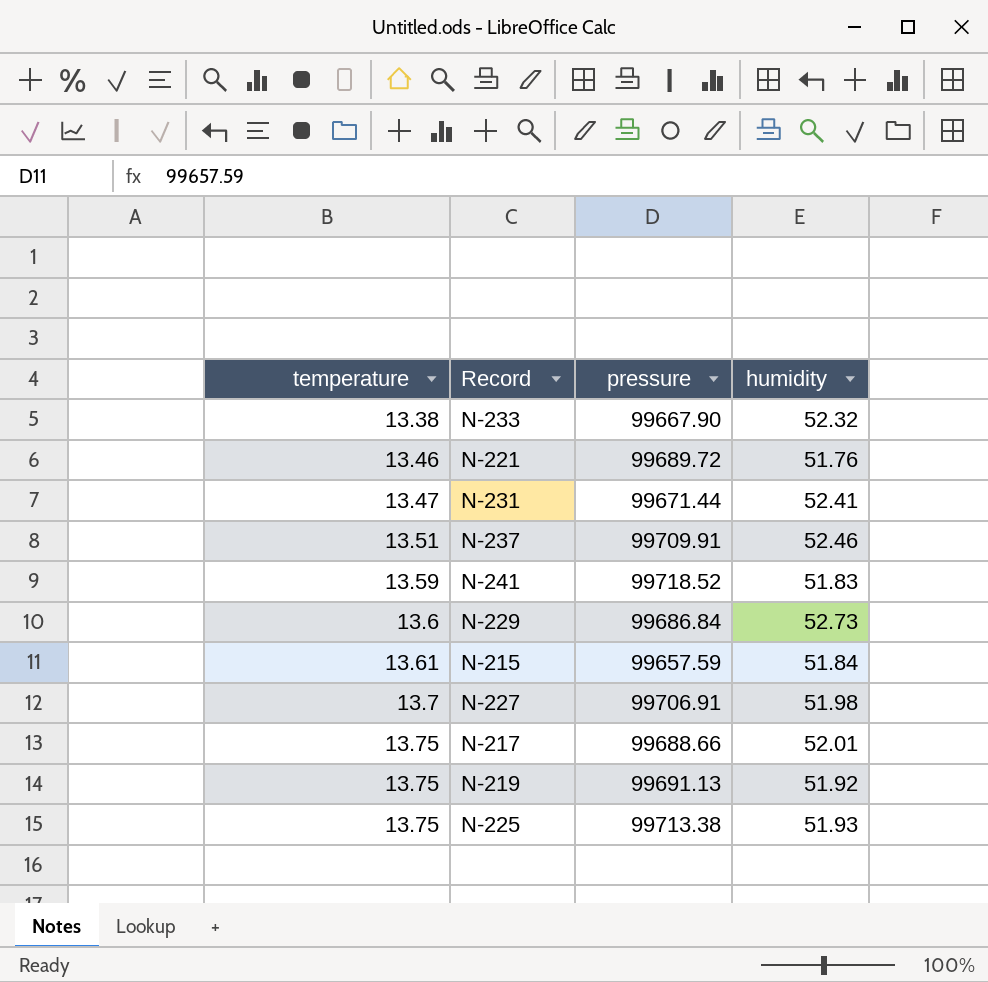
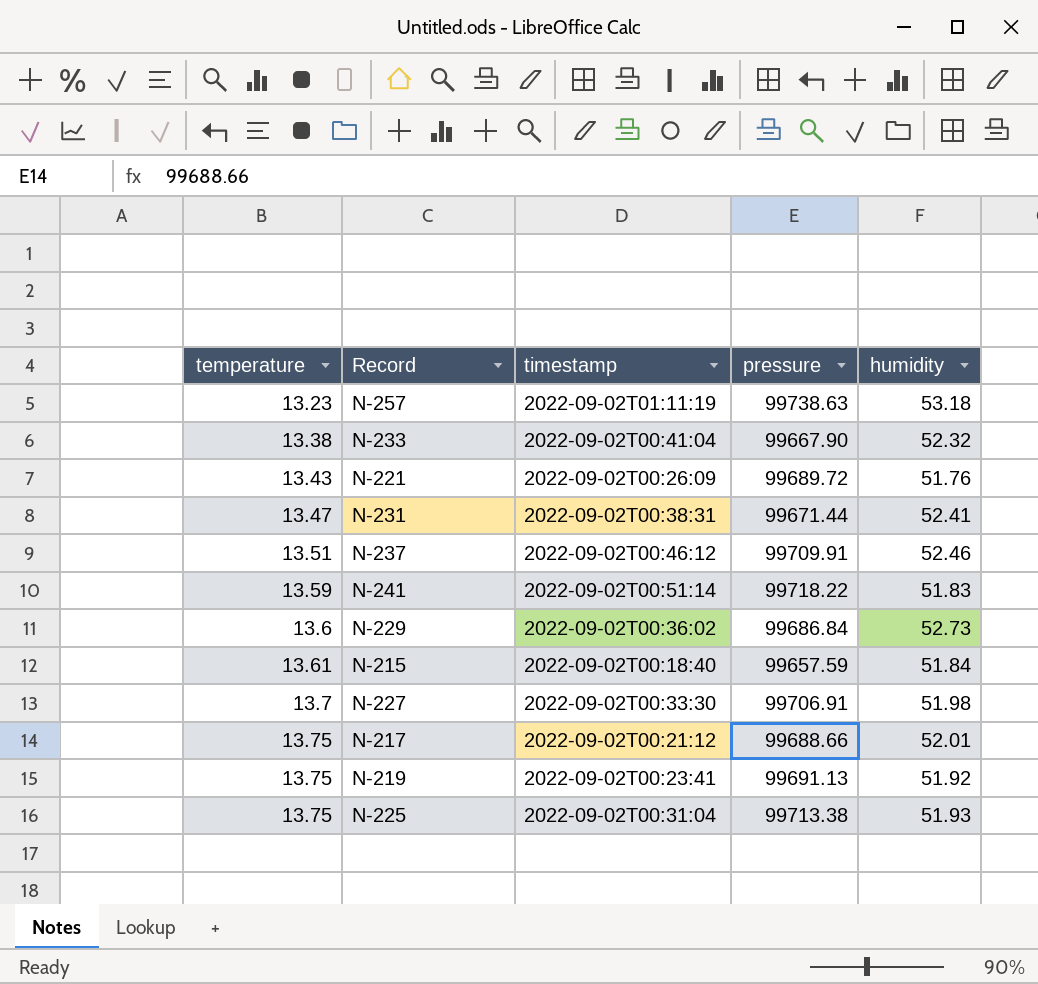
column timestamp | position: none -> 3
row N-257: none -> 13.23 | 2022-09-02T01:11:19 | 99738.63 | 53.18
N-221 | temperature: 13.46 -> 13.43
N-241 | pressure: 99718.52 -> 99718.22

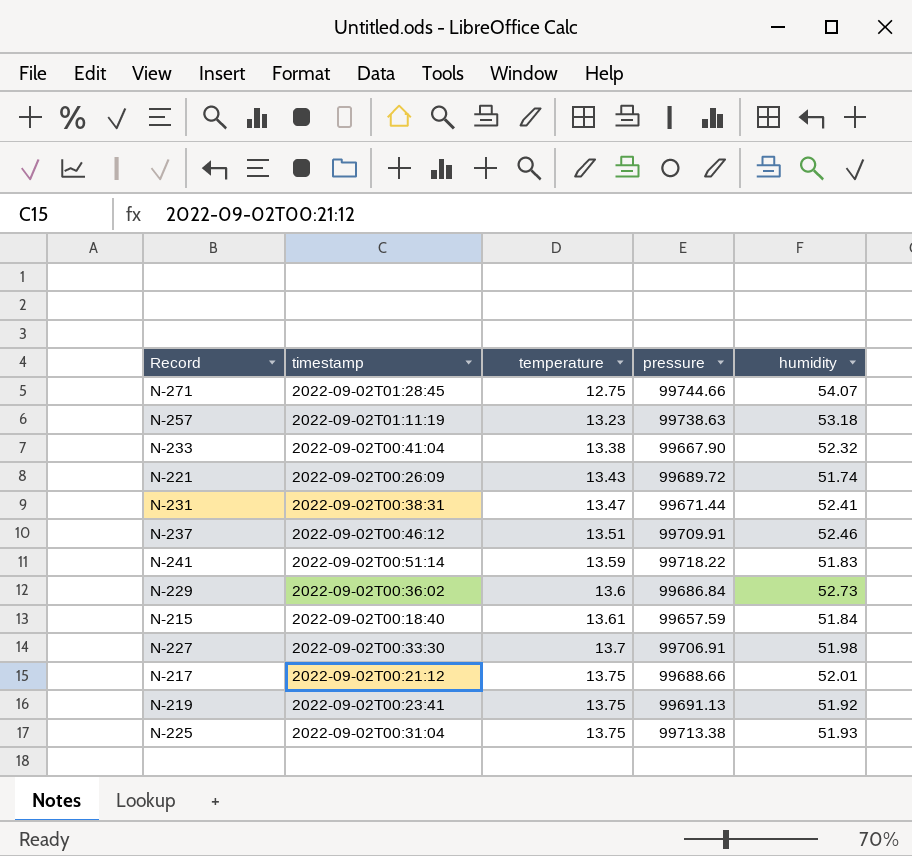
column temperature | position: 1 -> 3
row N-271: none -> 2022-09-02T01:28:45 | 12.75 | 99744.66 | 54.07
N-221 | humidity: 51.76 -> 51.74

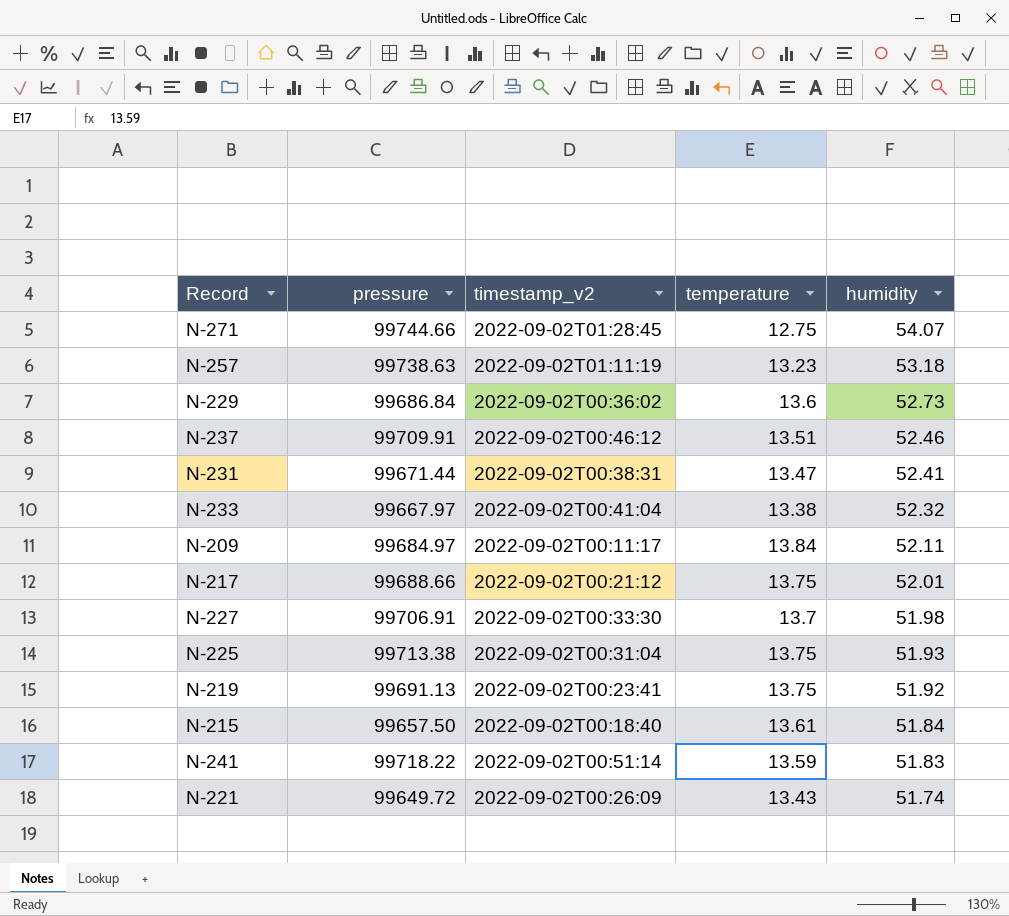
row order: temperature ascending -> humidity descending
column pressure | position: 4 -> 2
column name: timestamp -> timestamp_v2
N-233 | pressure: 99667.90 -> 99667.97
row N-209: none -> 99684.97 | 2022-09-02T00:11:17 | 13.84 | 52.11
N-215 | pressure: 99657.59 -> 99657.50
N-221 | pressure: 99689.72 -> 99649.72

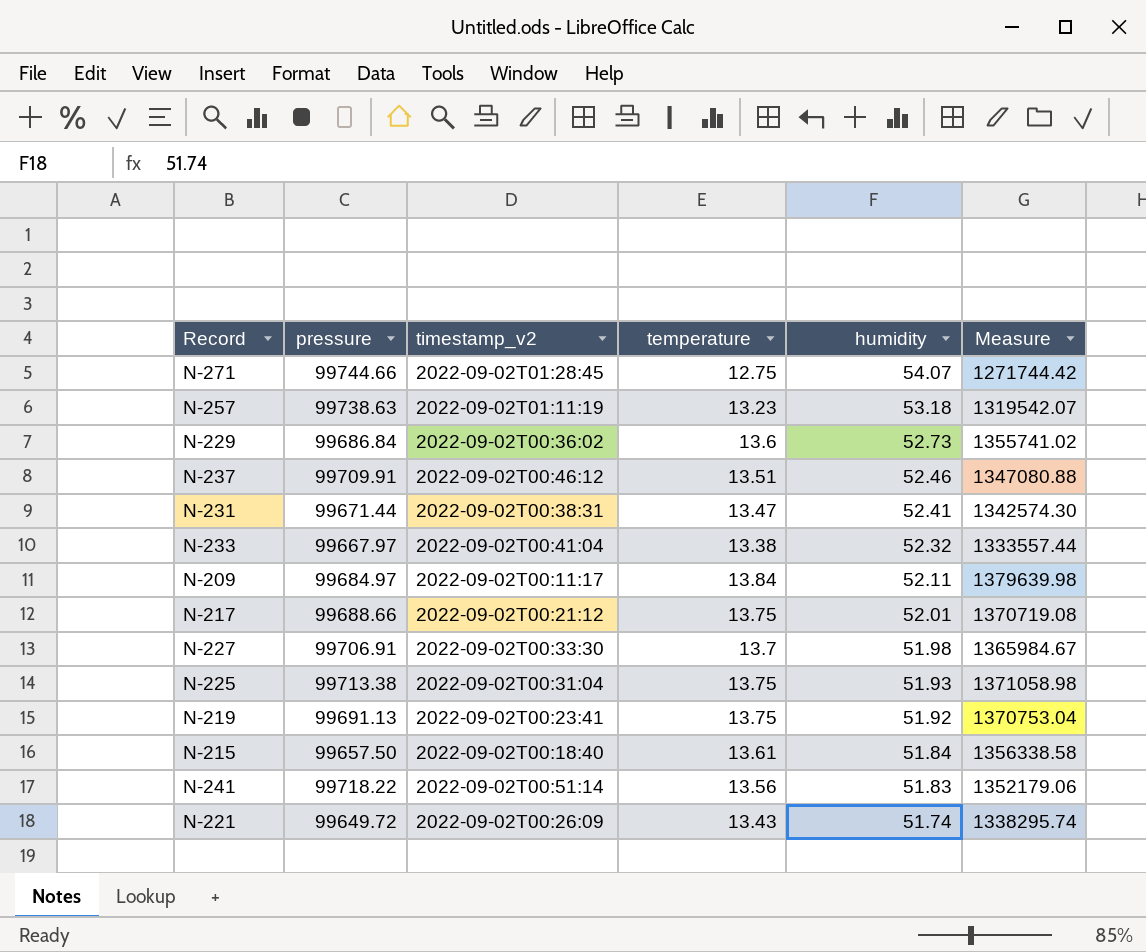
column Measure | formula: none -> [pressure] * [temperature]
N-241 | temperature: 13.59 -> 13.56

